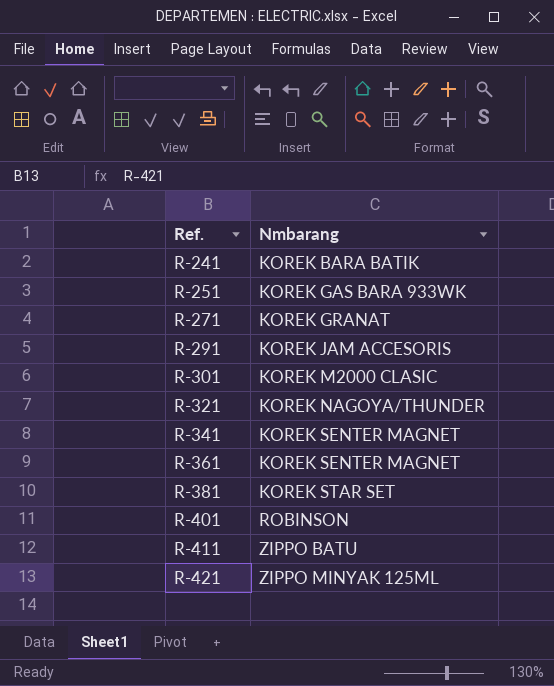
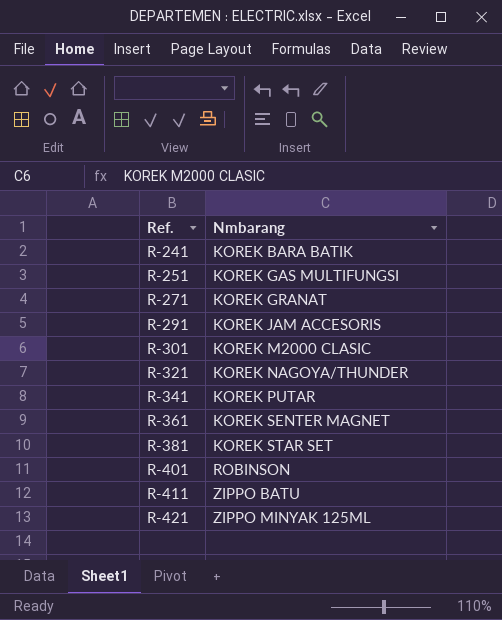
R-251 | Nmbarang: KOREK GAS BARA 933WK -> KOREK GAS MULTIFUNGSI
R-341 | Nmbarang: KOREK SENTER MAGNET -> KOREK PUTAR

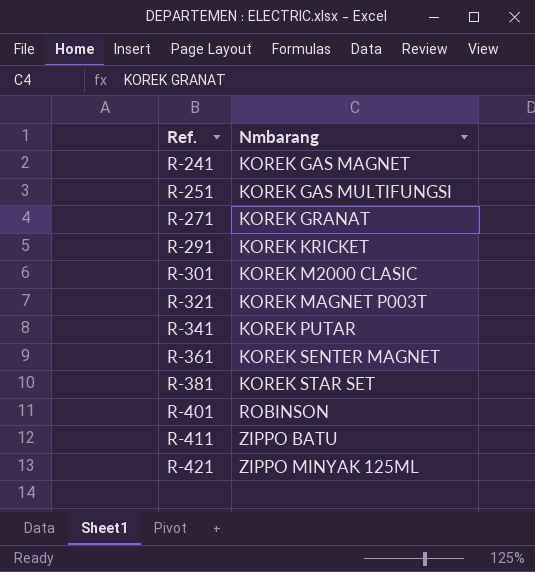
R-241 | Nmbarang: KOREK BARA BATIK -> KOREK GAS MAGNET
R-291 | Nmbarang: KOREK JAM ACCESORIS -> KOREK KRICKET
R-321 | Nmbarang: KOREK NAGOYA/THUNDER -> KOREK MAGNET P003T

